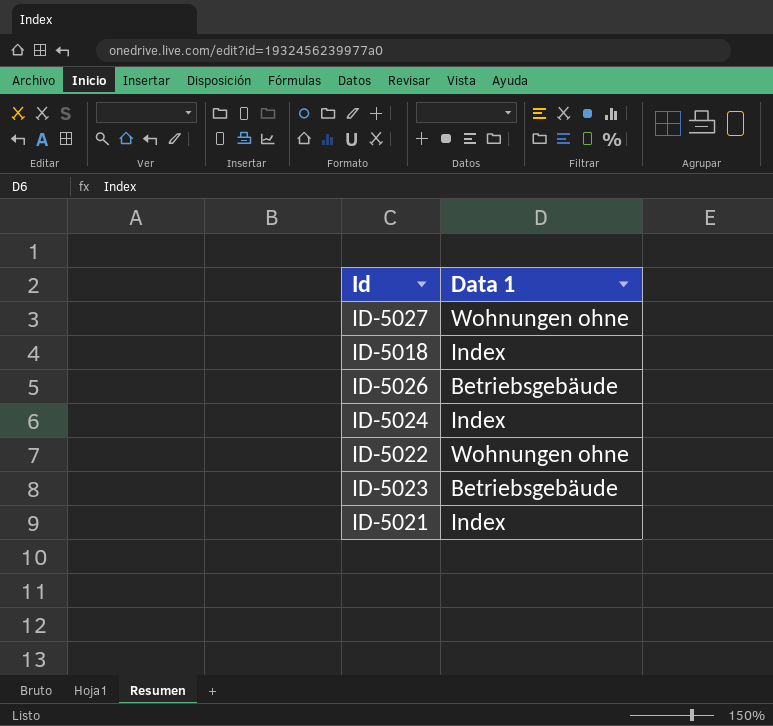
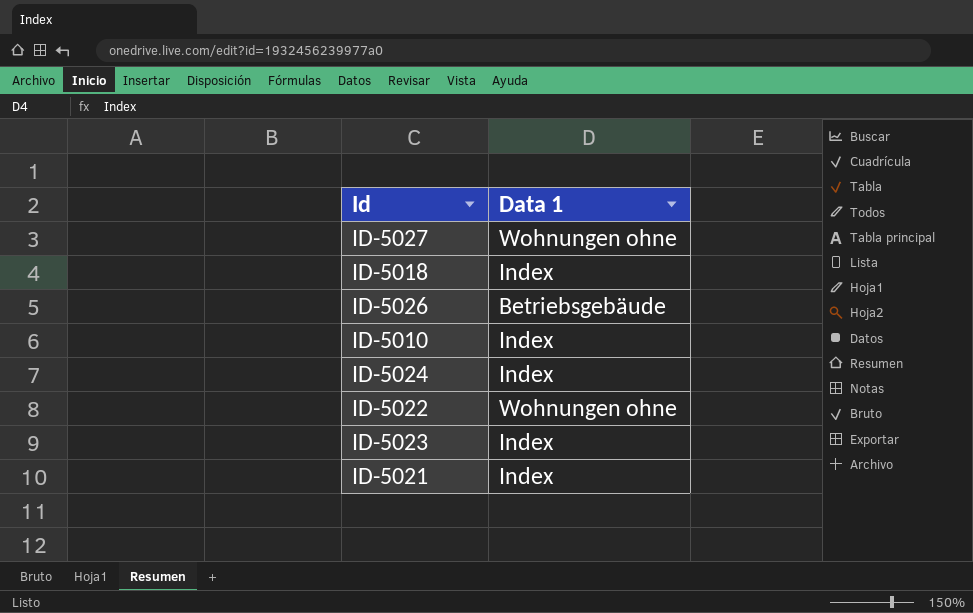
row ID-5010: none -> Index
ID-5023 | Data 1: Betriebsgebäude -> Index

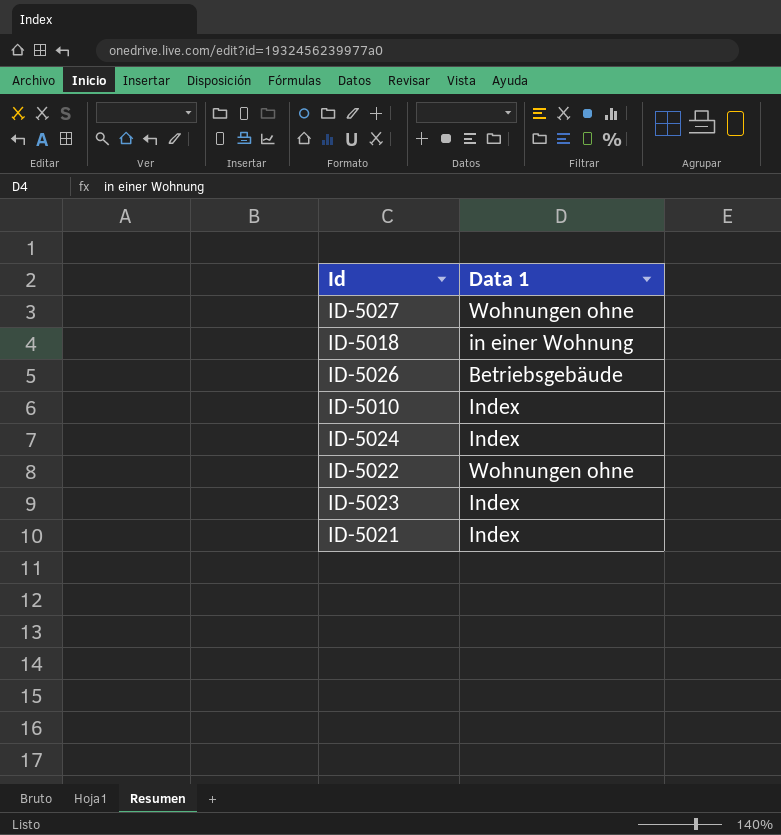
ID-5018 | Data 1: Index -> in einer Wohnung

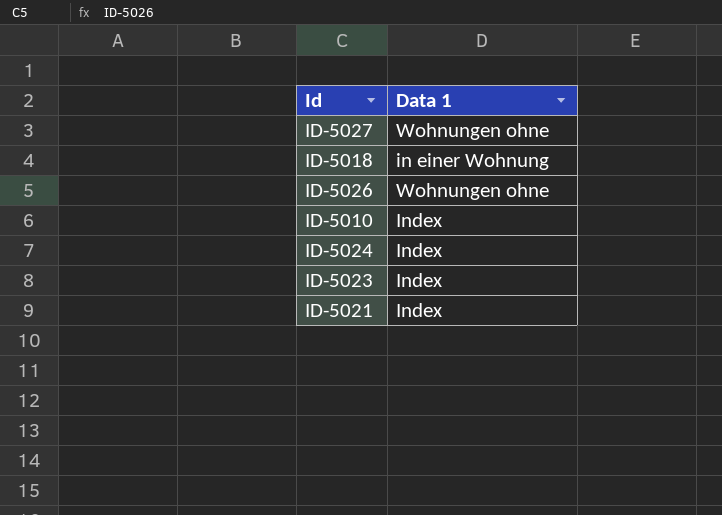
row ID-5022: Wohnungen ohne -> none
ID-5026 | Data 1: Betriebsgebäude -> Wohnungen ohne

